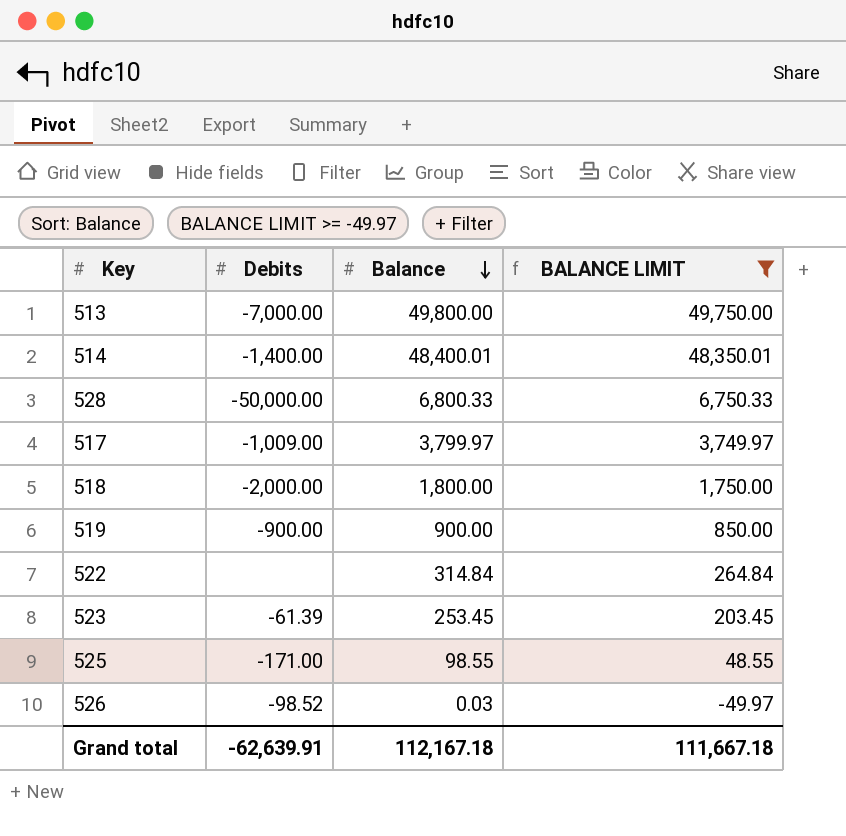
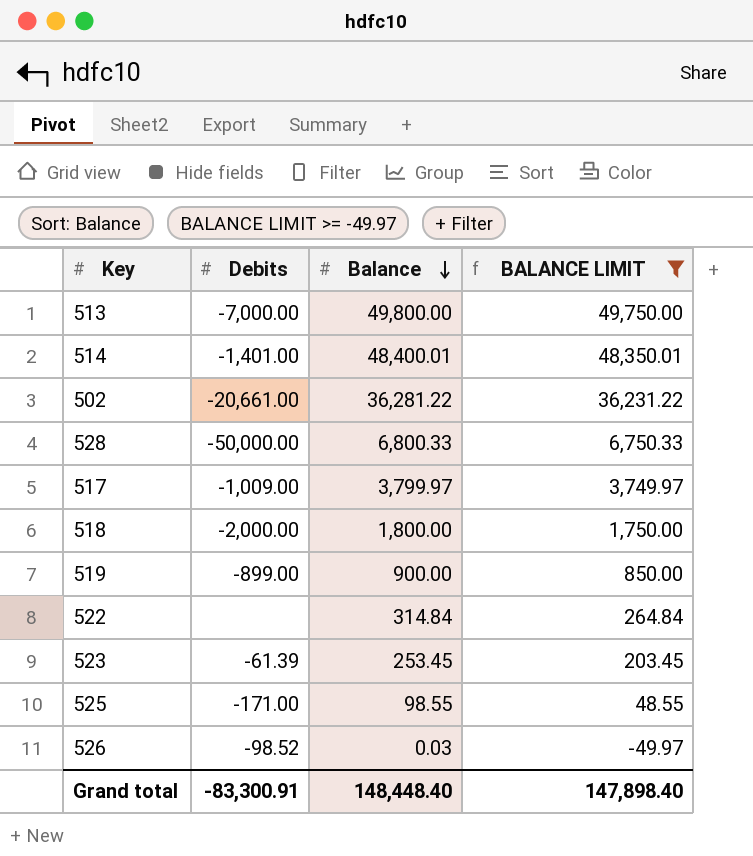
514 | Debits: -1,400.00 -> -1,401.00
row 502: none -> -20,661.00 | 36,281.22 | 36,231.22
519 | Debits: -900.00 -> -899.00
Grand total | Debits: -62,639.91 -> -83,300.91
Grand total | Balance: 112,167.18 -> 148,448.40
Grand total | BALANCE LIMIT: 111,667.18 -> 147,898.40

